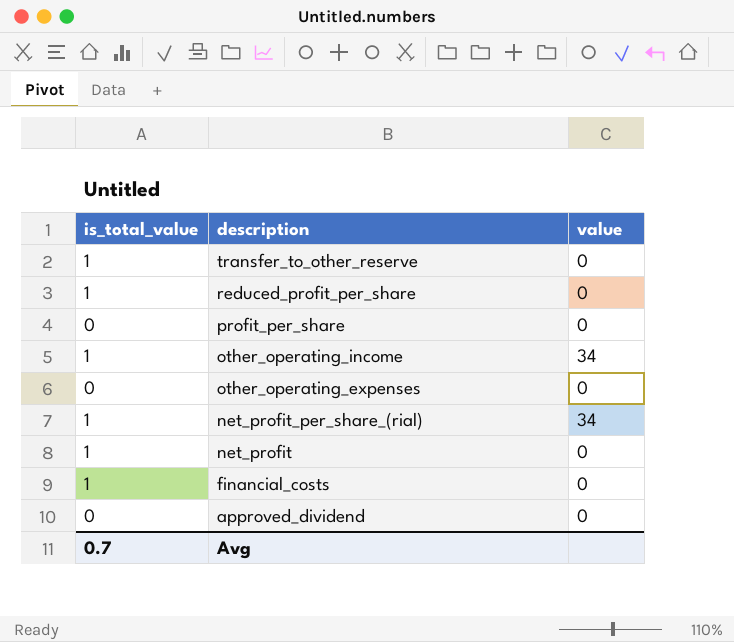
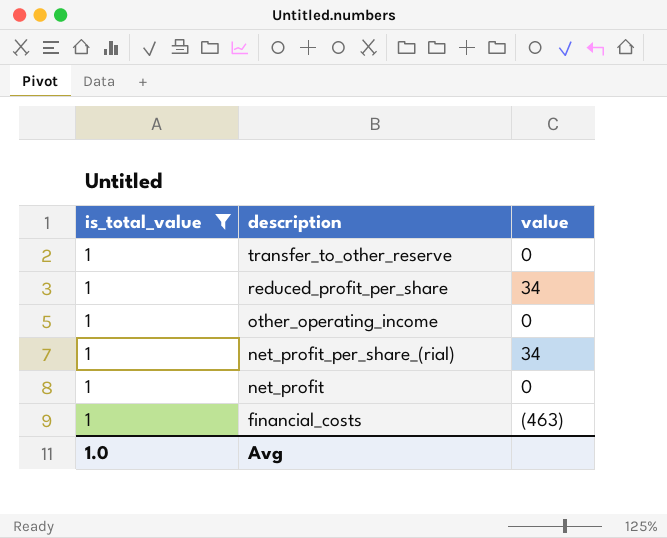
filter: none -> is_total_value = 1
reduced_profit_per_share | value: 0 -> 34
other_operating_income | value: 34 -> 0
financial_costs | value: 0 -> (463)
Avg | is_total_value: 0.7 -> 1.0

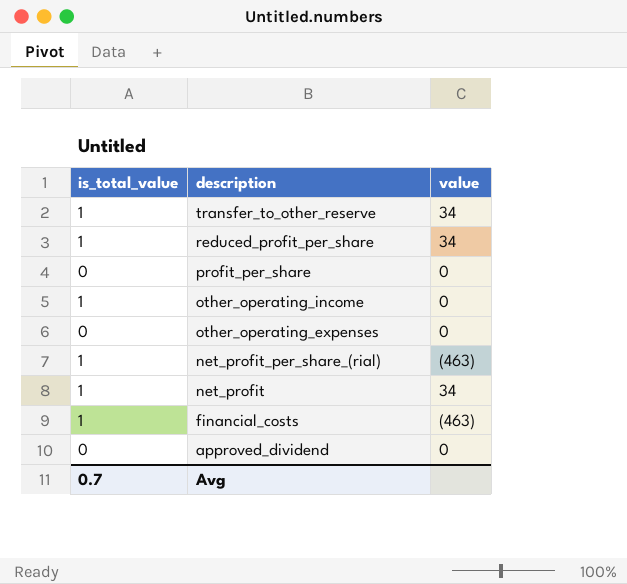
filter: is_total_value = 1 -> none
transfer_to_other_reserve | value: 0 -> 34
net_profit_per_share_(rial) | value: 34 -> (463)
net_profit | value: 0 -> 34
Avg | is_total_value: 1.0 -> 0.7

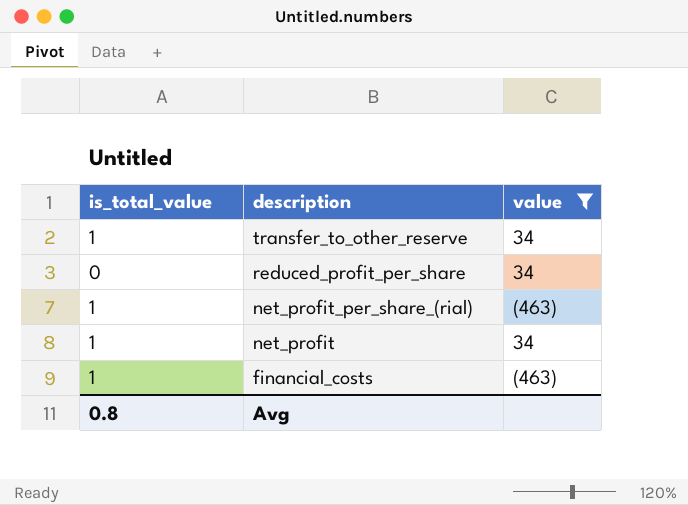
filter: none -> value != 0
reduced_profit_per_share | is_total_value: 1 -> 0
Avg | is_total_value: 0.7 -> 0.8

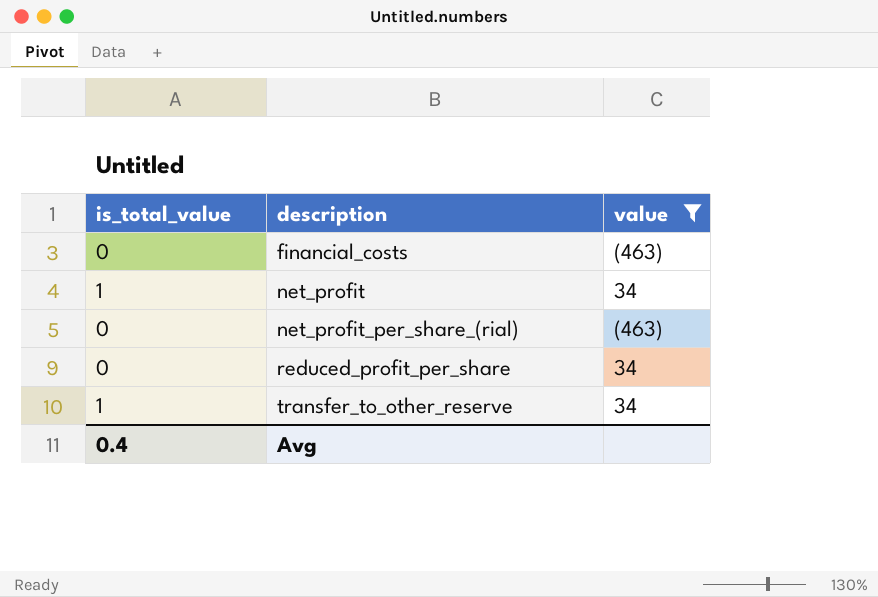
row order: description descending -> description ascending
financial_costs | is_total_value: 1 -> 0
net_profit_per_share_(rial) | is_total_value: 1 -> 0
Avg | is_total_value: 0.8 -> 0.4

